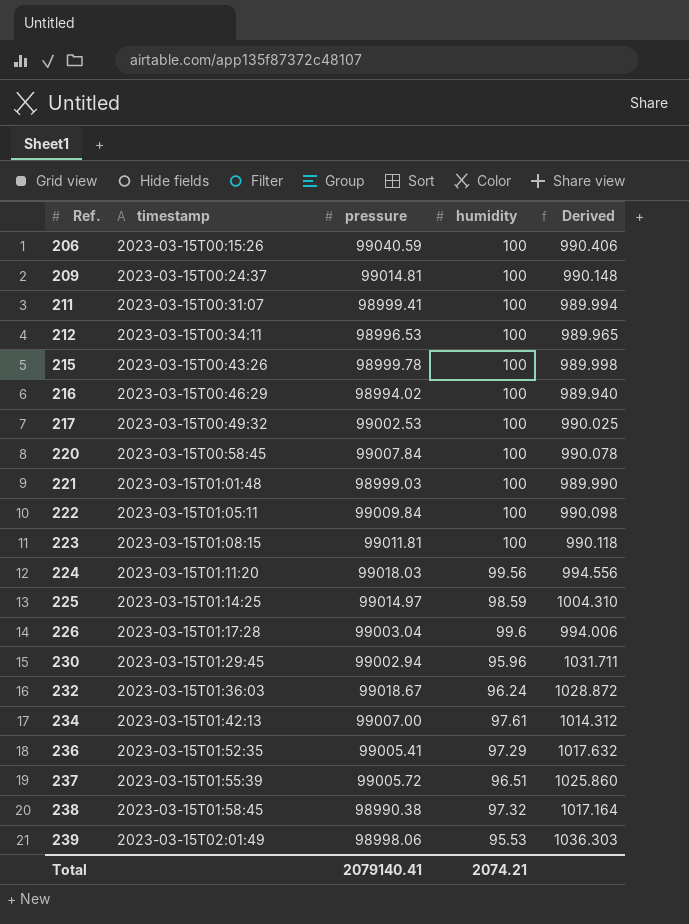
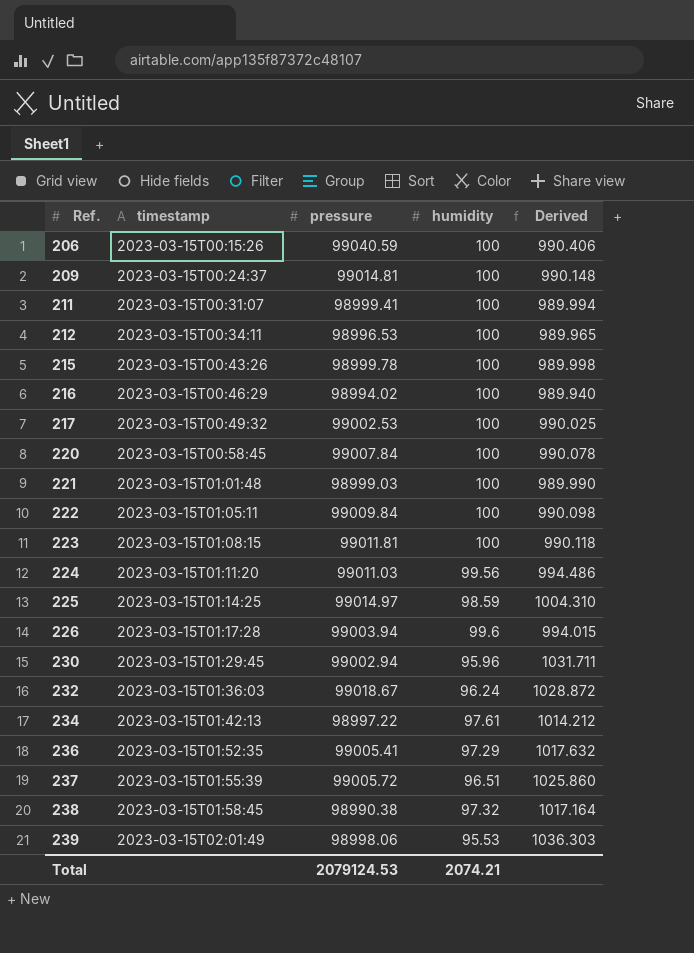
224 | pressure: 99018.03 -> 99011.03
224 | Derived: 994.556 -> 994.486
226 | pressure: 99003.04 -> 99003.94
226 | Derived: 994.006 -> 994.015
234 | pressure: 99007.00 -> 98997.22
234 | Derived: 1014.312 -> 1014.212
Total | pressure: 2079140.41 -> 2079124.53

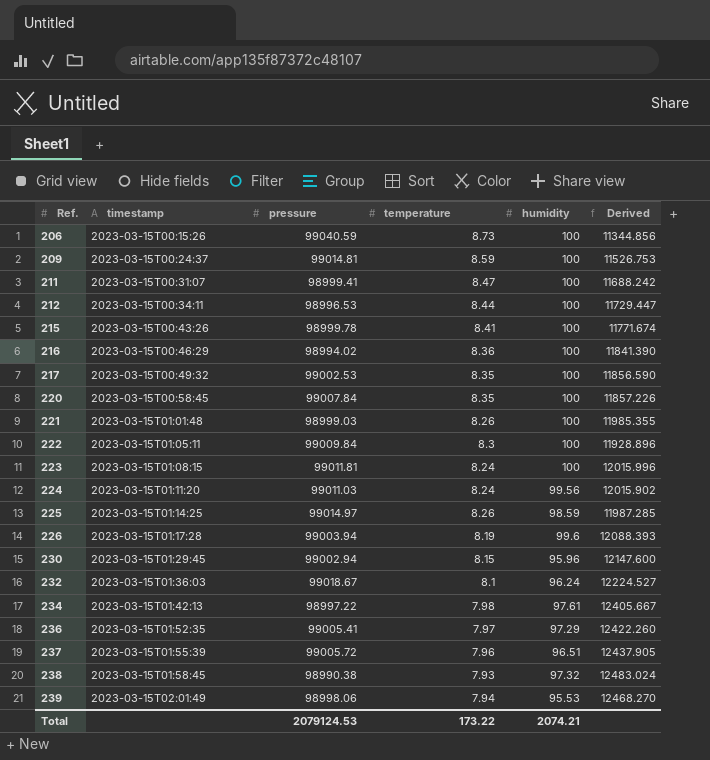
column temperature | position: none -> 4
column Derived | formula: [pressure] / [humidity] -> [pressure] / [temperature]

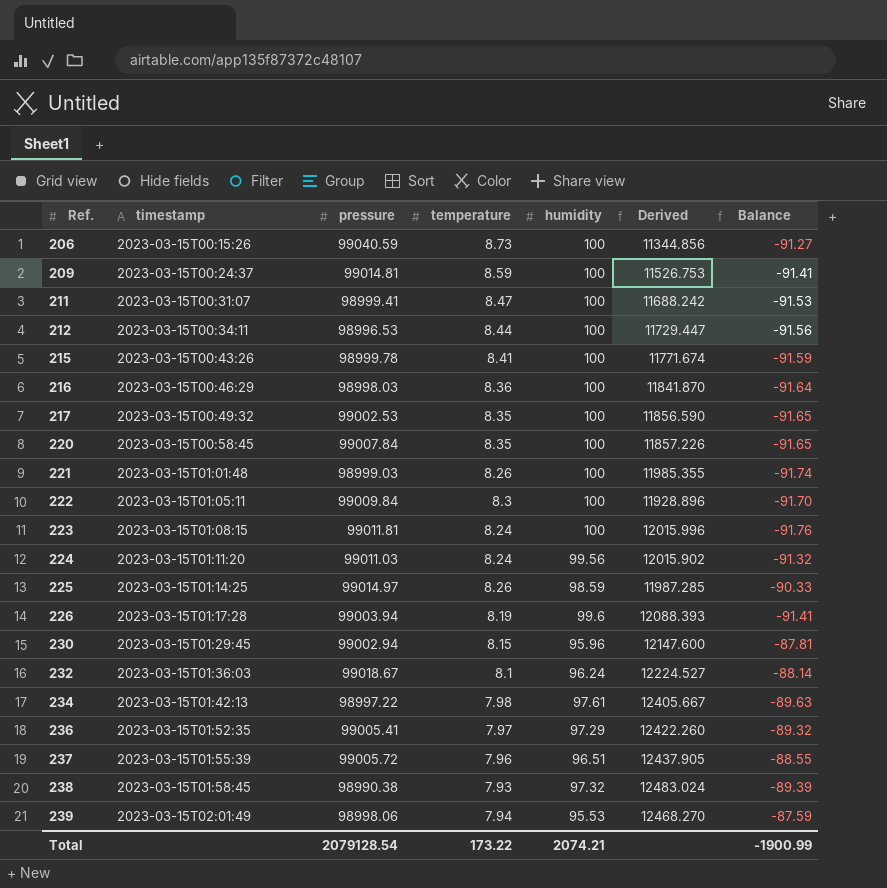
column Balance | formula: none -> [temperature] - [humidity]
216 | pressure: 98994.02 -> 98998.03
216 | Derived: 11841.390 -> 11841.870
Total | pressure: 2079124.53 -> 2079128.54

